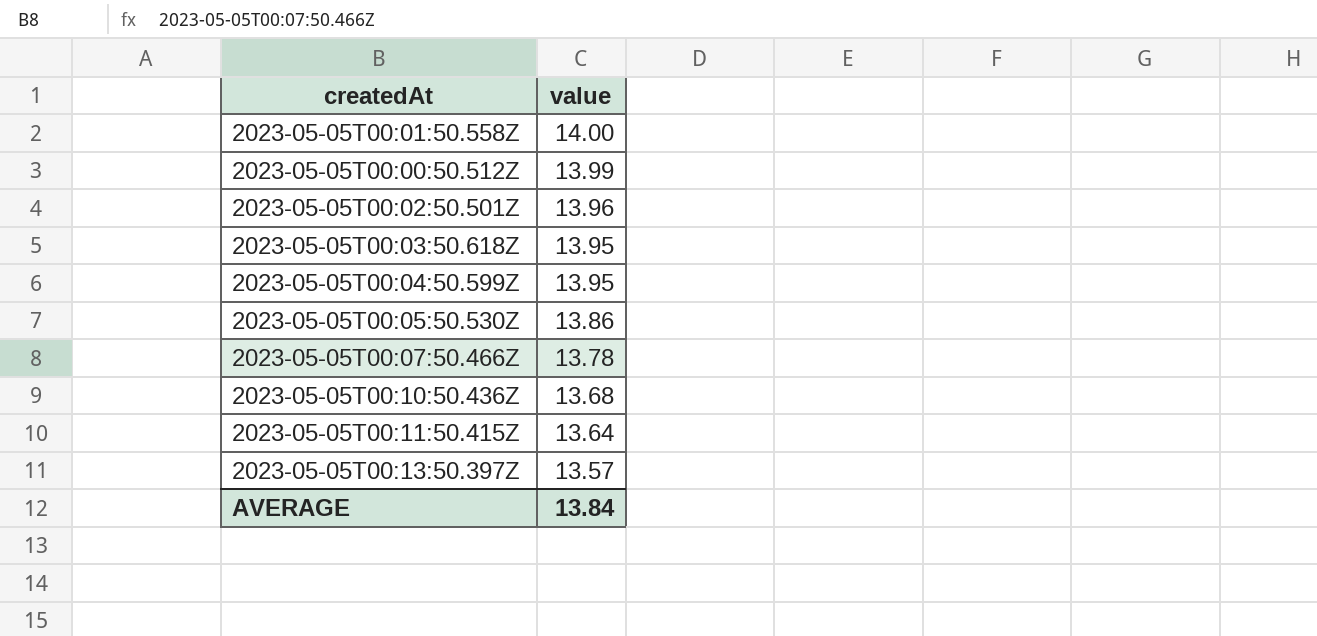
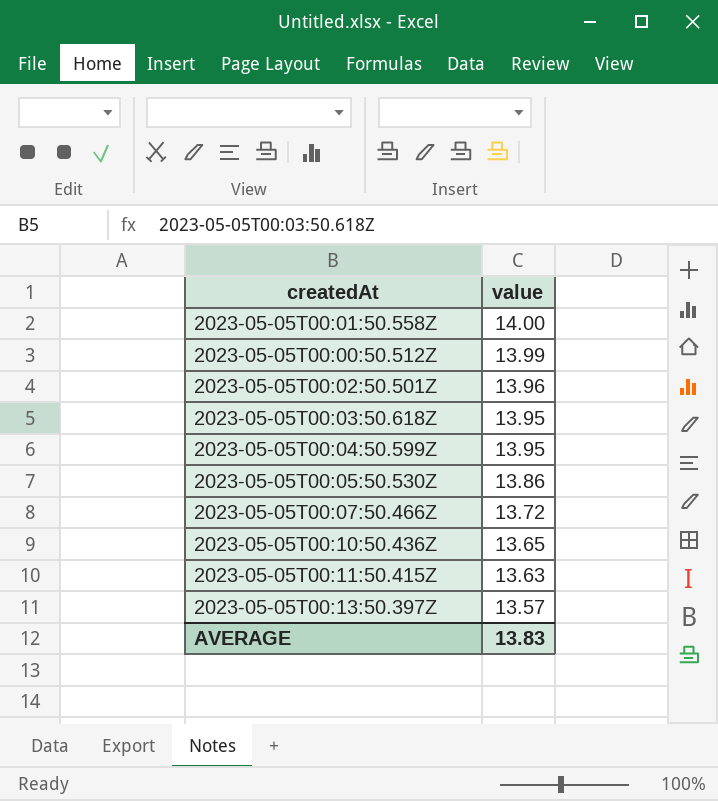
2023-05-05T00:07:50.466Z | value: 13.78 -> 13.72
2023-05-05T00:10:50.436Z | value: 13.68 -> 13.65
2023-05-05T00:11:50.415Z | value: 13.64 -> 13.63
AVERAGE | value: 13.84 -> 13.83

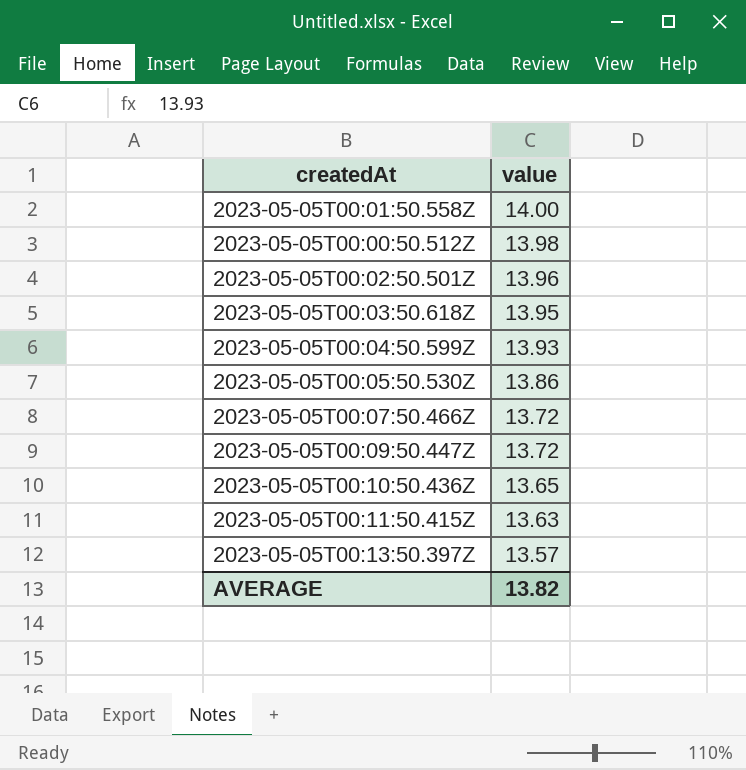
2023-05-05T00:00:50.512Z | value: 13.99 -> 13.98
2023-05-05T00:04:50.599Z | value: 13.95 -> 13.93
row 2023-05-05T00:09:50.447Z: none -> 13.72
AVERAGE | value: 13.83 -> 13.82

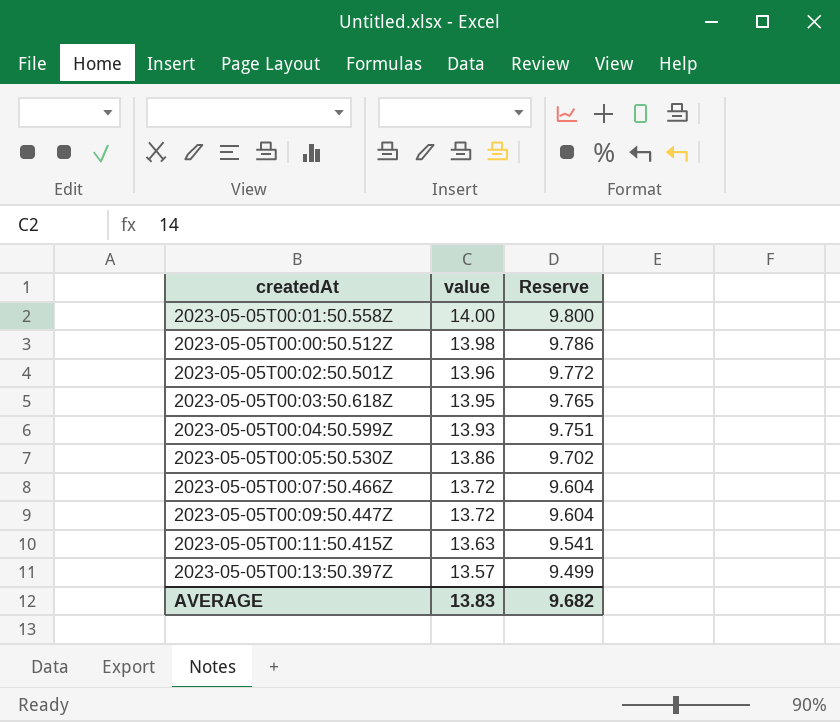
column Reserve | formula: none -> [value] * 0.7
row 2023-05-05T00:10:50.436Z: 13.65 -> none
AVERAGE | value: 13.82 -> 13.83

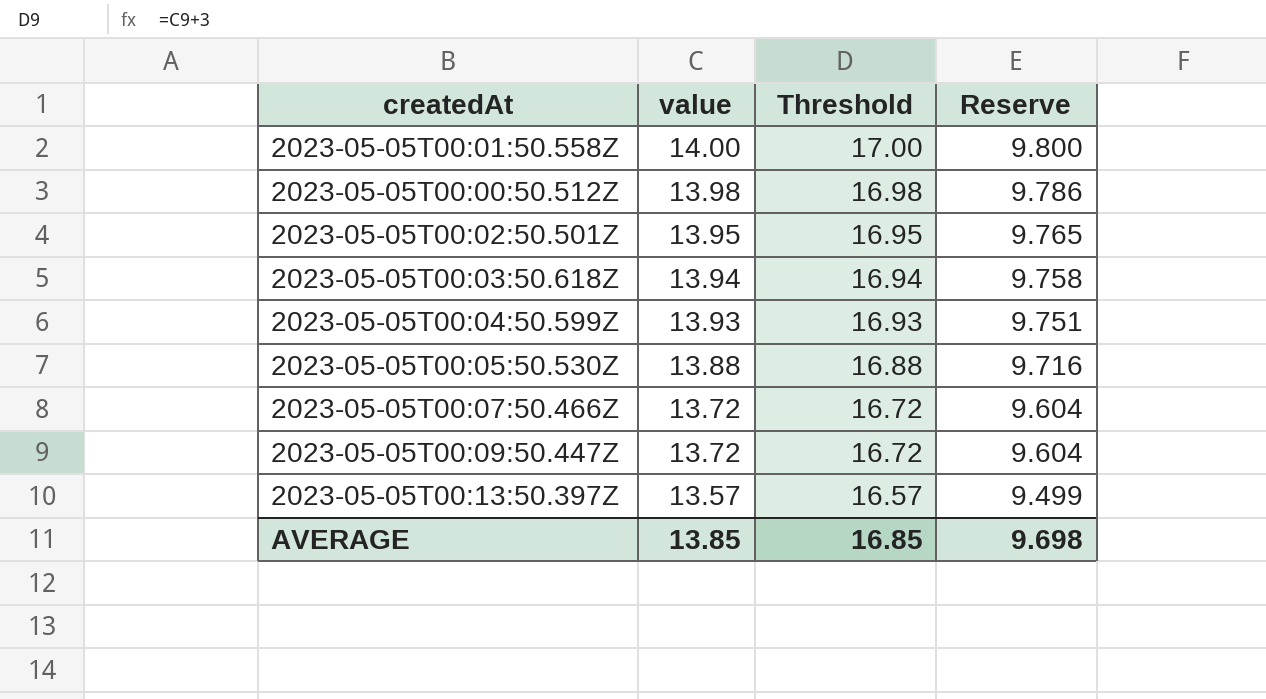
column Threshold | formula: none -> [value] + 3
row 2023-05-05T00:11:50.415Z: 13.63 | 9.541 -> none
2023-05-05T00:02:50.501Z | value: 13.96 -> 13.95
2023-05-05T00:02:50.501Z | Reserve: 9.772 -> 9.765
2023-05-05T00:03:50.618Z | value: 13.95 -> 13.94
2023-05-05T00:03:50.618Z | Reserve: 9.765 -> 9.758
2023-05-05T00:05:50.530Z | value: 13.86 -> 13.88
2023-05-05T00:05:50.530Z | Reserve: 9.702 -> 9.716
AVERAGE | value: 13.83 -> 13.85
AVERAGE | Reserve: 9.682 -> 9.698

